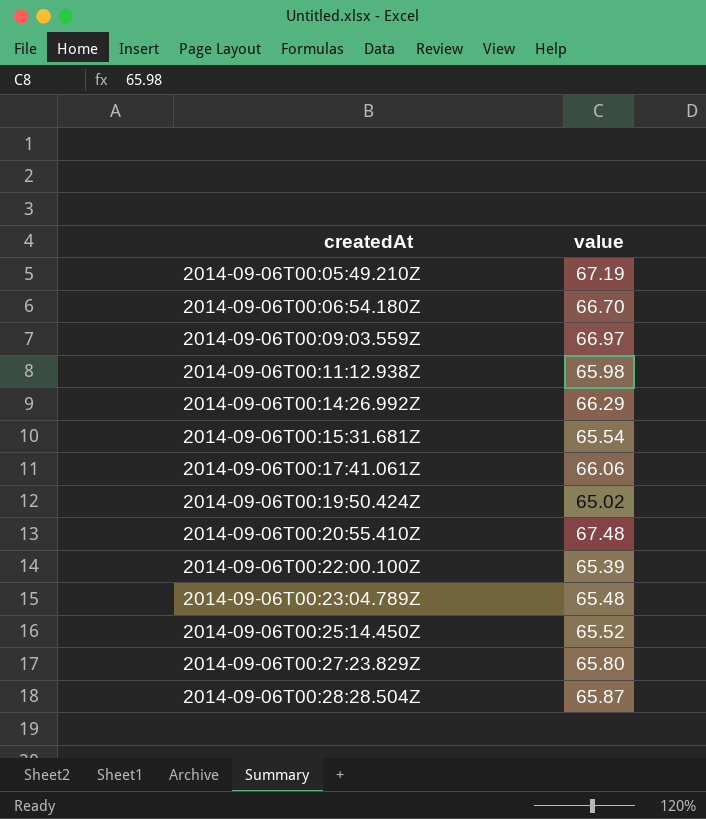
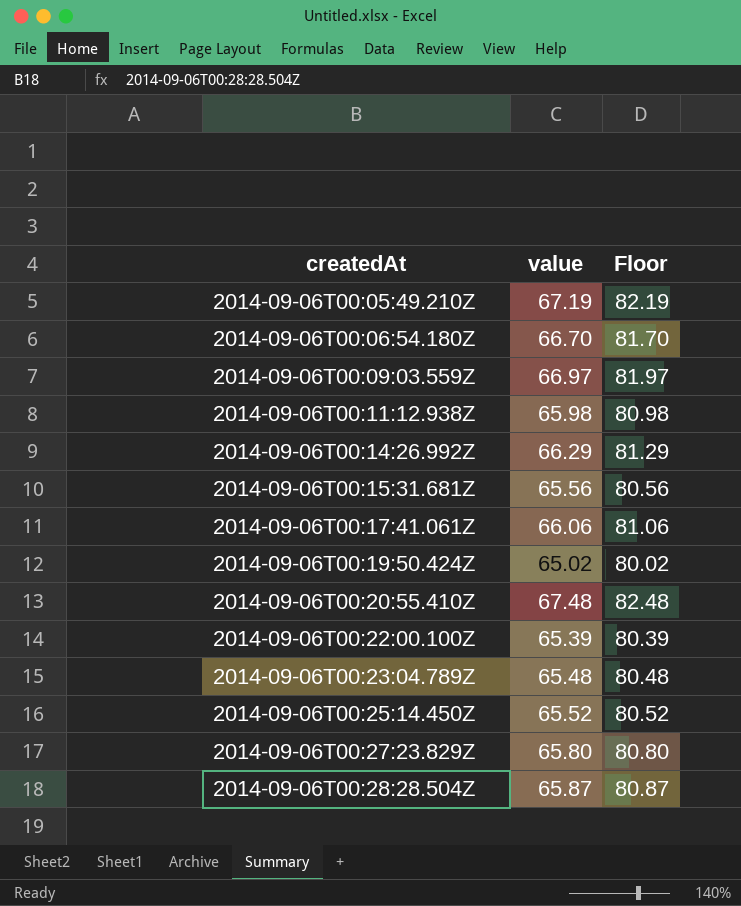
column Floor | formula: none -> [value] + 15
2014-09-06T00:15:31.681Z | value: 65.54 -> 65.56

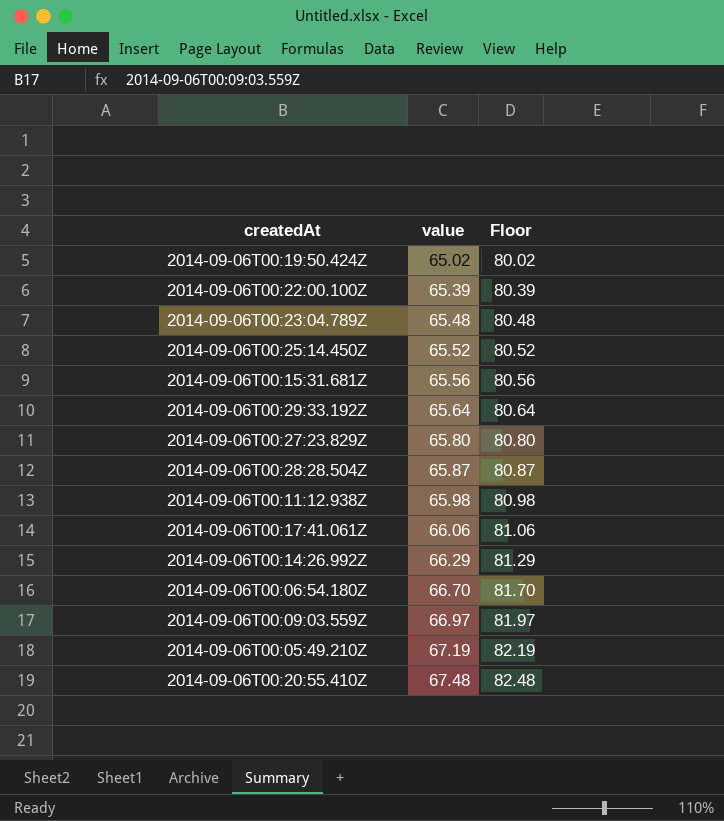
row order: createdAt ascending -> value ascending
row 2014-09-06T00:29:33.192Z: none -> 65.64 | 80.64

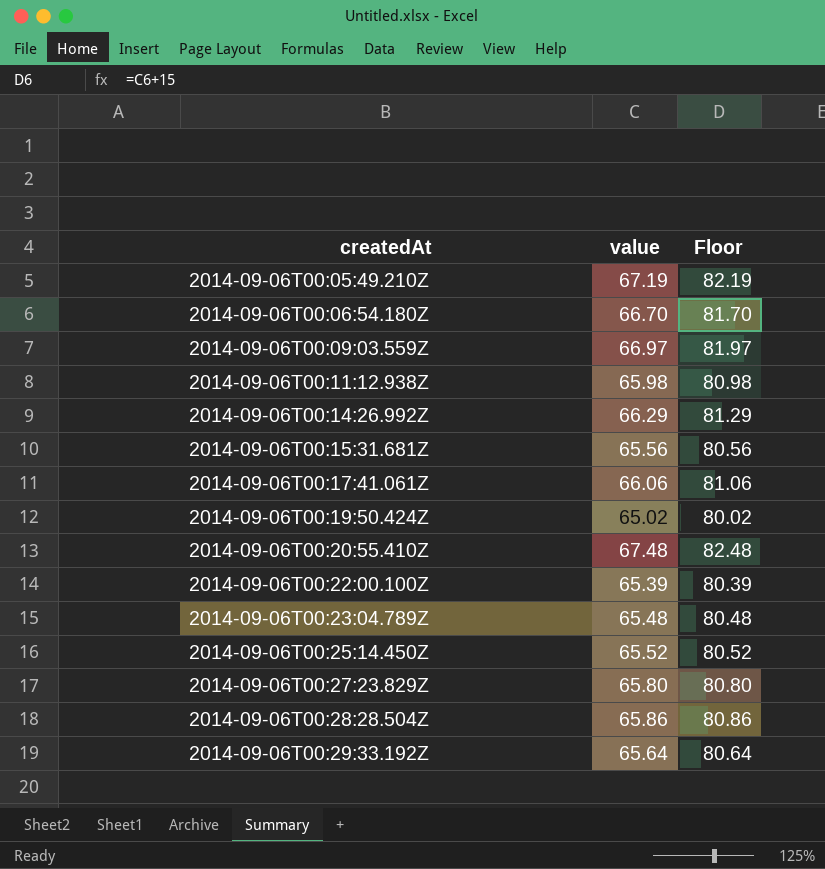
row order: value ascending -> createdAt ascending
2014-09-06T00:28:28.504Z | value: 65.87 -> 65.86
2014-09-06T00:28:28.504Z | Floor: 80.87 -> 80.86

